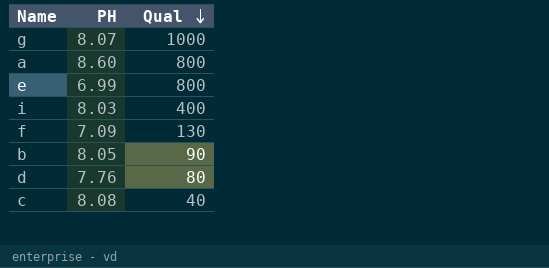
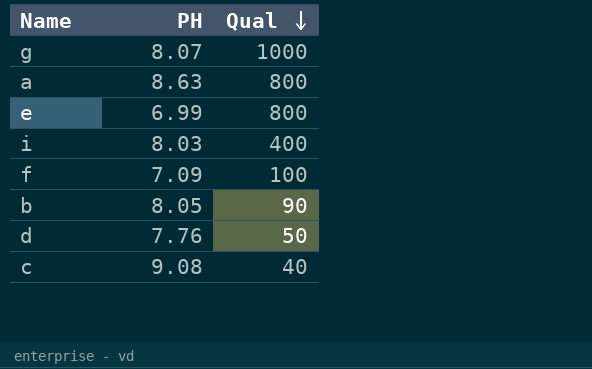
a | PH: 8.60 -> 8.63
f | Qual: 130 -> 100
d | Qual: 80 -> 50
c | PH: 8.08 -> 9.08

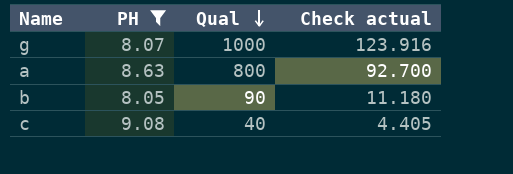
filter: none -> PH >= 8.05
column Check actual | formula: none -> [Qual] / [PH]

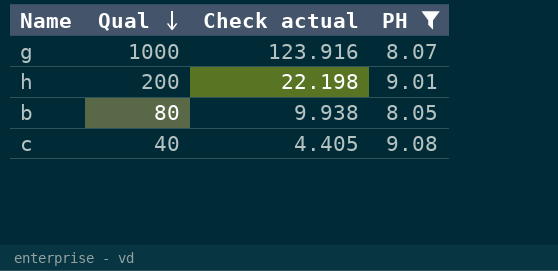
column PH | position: 2 -> 4
row a: 8.63 | 800 | 92.700 -> none
row h: none -> 200 | 22.198 | 9.01
b | Qual: 90 -> 80
b | Check actual: 11.180 -> 9.938

